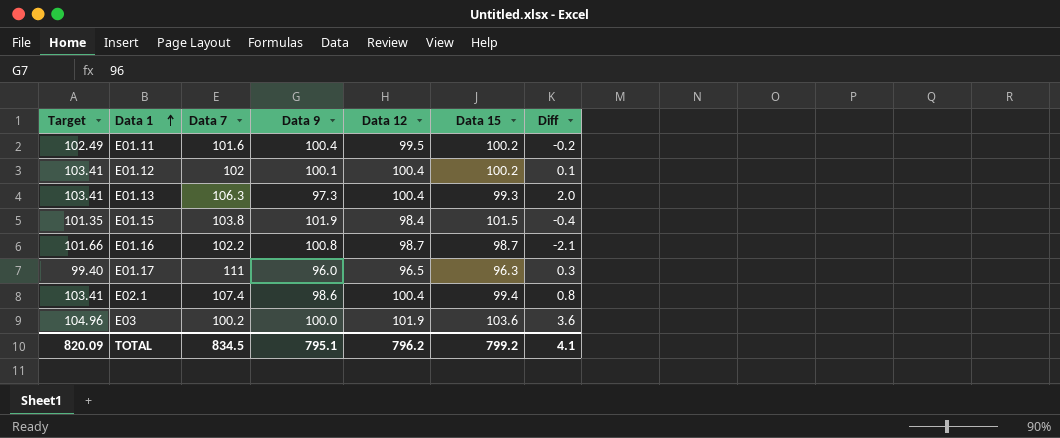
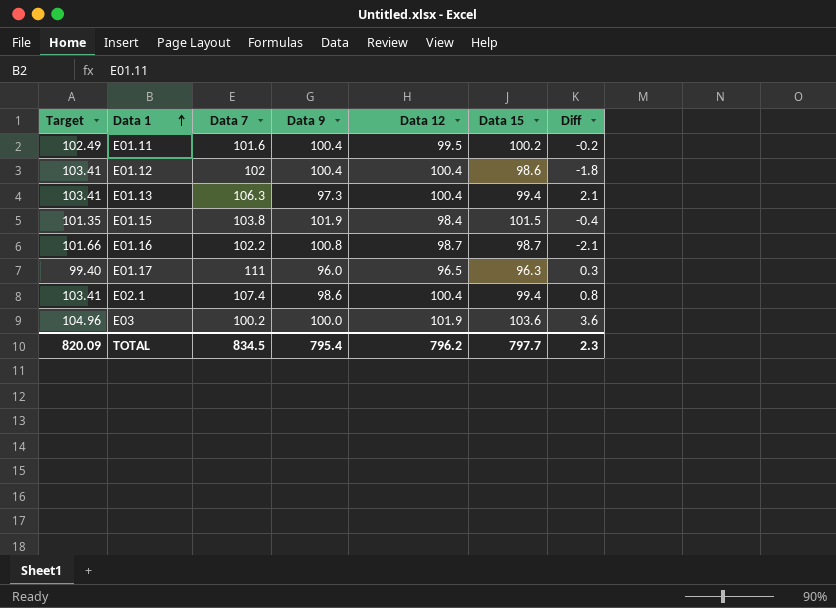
E01.12 | Data 9: 100.1 -> 100.4
E01.12 | Data 15: 100.2 -> 98.6
E01.12 | Diff: 0.1 -> -1.8
E01.13 | Data 15: 99.3 -> 99.4
E01.13 | Diff: 2.0 -> 2.1
TOTAL | Data 9: 795.1 -> 795.4
TOTAL | Data 15: 799.2 -> 797.7
TOTAL | Diff: 4.1 -> 2.3

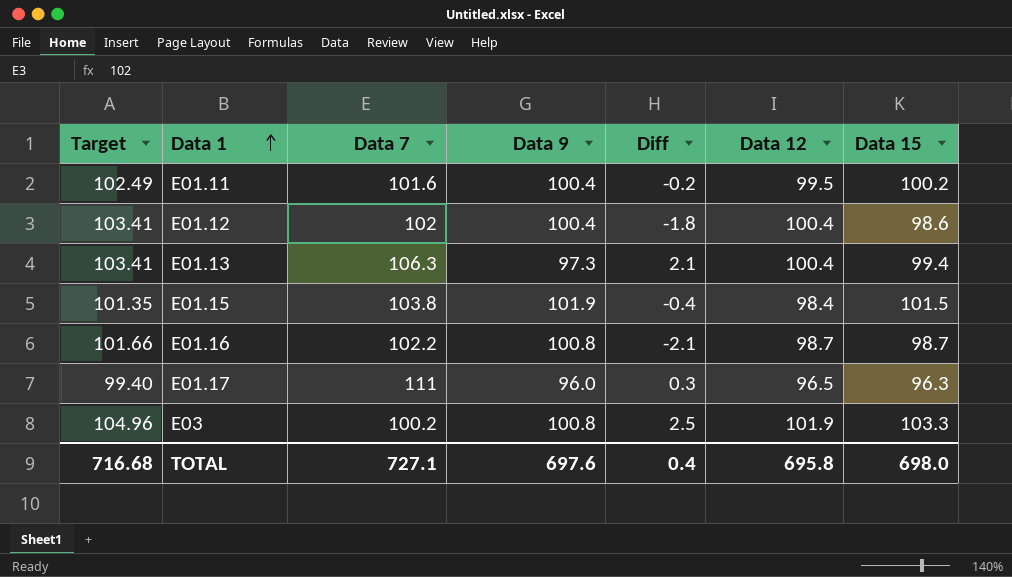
column Diff | position: 7 -> 5
row E02.1: 103.41 | 107.4 | 98.6 | 100.4 | 99.4 | 0.8 -> none
E03 | Data 9: 100.0 -> 100.8
E03 | Diff: 3.6 -> 2.5
E03 | Data 15: 103.6 -> 103.3
TOTAL | Target: 820.09 -> 716.68
TOTAL | Data 7: 834.5 -> 727.1
TOTAL | Data 9: 795.4 -> 697.6
TOTAL | Diff: 2.3 -> 0.4
TOTAL | Data 12: 796.2 -> 695.8
TOTAL | Data 15: 797.7 -> 698.0

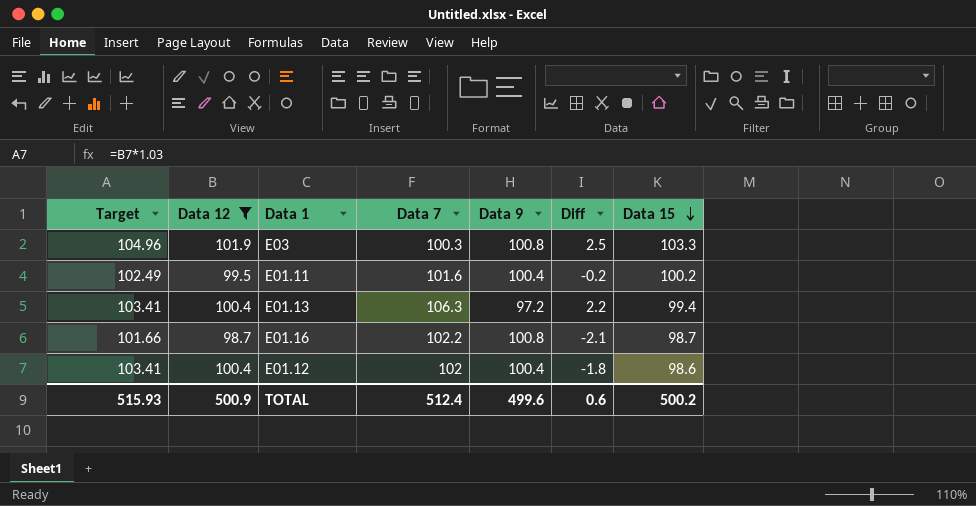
filter: none -> Data 12 >= 98.7
row order: Data 1 ascending -> Data 15 descending
column Data 12 | position: 6 -> 2
E03 | Data 7: 100.2 -> 100.3
E01.13 | Data 9: 97.3 -> 97.2
E01.13 | Diff: 2.1 -> 2.2
TOTAL | Target: 716.68 -> 515.93
TOTAL | Data 12: 695.8 -> 500.9
TOTAL | Data 7: 727.1 -> 512.4
TOTAL | Data 9: 697.6 -> 499.6
TOTAL | Diff: 0.4 -> 0.6
TOTAL | Data 15: 698.0 -> 500.2

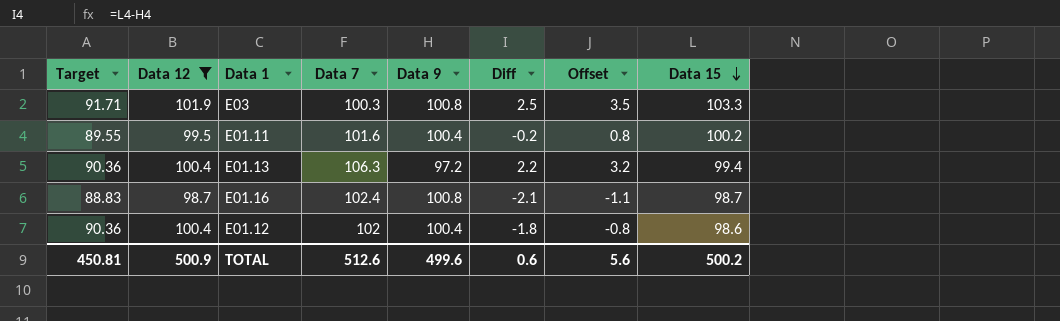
column Target | formula: [Data 12] * 1.03 -> [Data 12] * 0.9
column Offset | formula: none -> [Diff] + 1
E01.16 | Data 7: 102.2 -> 102.4
TOTAL | Target: 515.93 -> 450.81
TOTAL | Data 7: 512.4 -> 512.6

